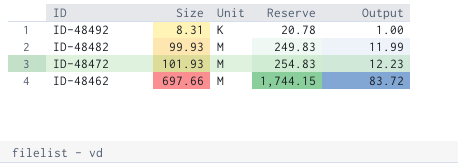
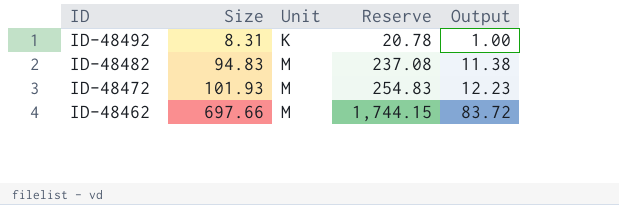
ID-48482 | Size: 99.93 -> 94.83
ID-48482 | Reserve: 249.83 -> 237.08
ID-48482 | Output: 11.99 -> 11.38

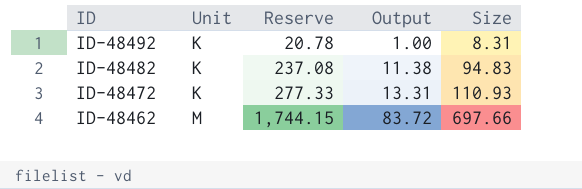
column Size | position: 2 -> 5
ID-48482 | Unit: M -> K
ID-48472 | Unit: M -> K
ID-48472 | Reserve: 254.83 -> 277.33
ID-48472 | Output: 12.23 -> 13.31
ID-48472 | Size: 101.93 -> 110.93

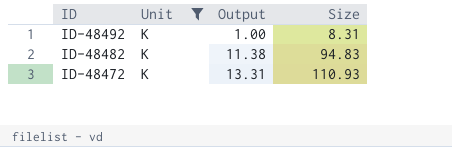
filter: none -> Unit = K
column Reserve | formula: [Size] * 2.5 -> none

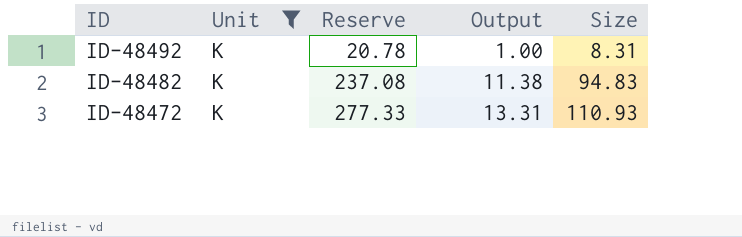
column Reserve | formula: none -> [Size] * 2.5

